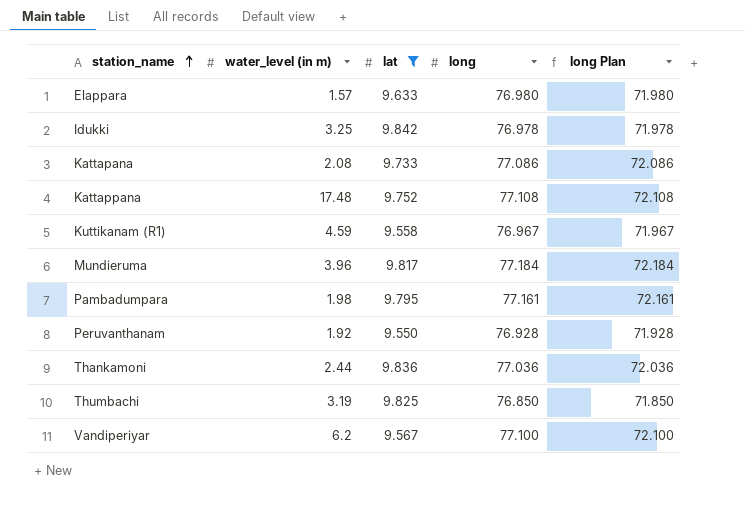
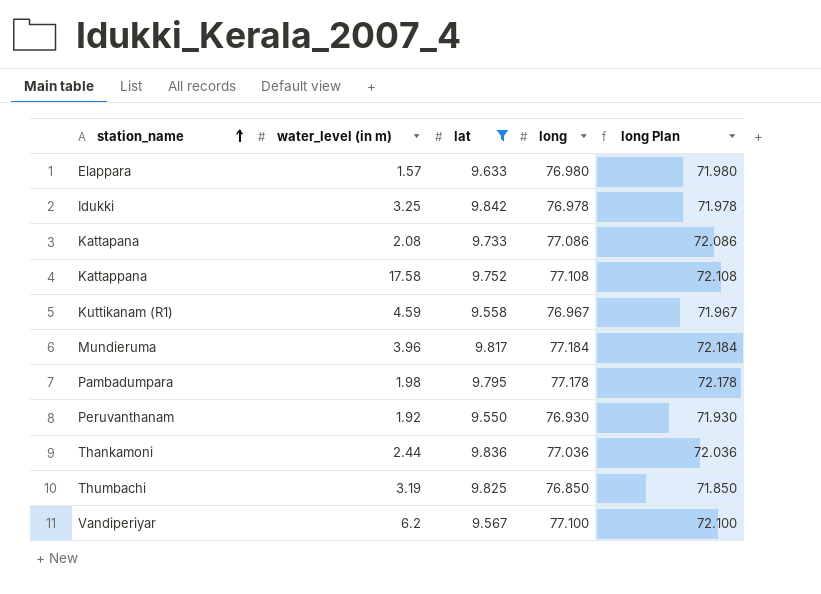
Kattappana | water_level (in m): 17.48 -> 17.58
Pambadumpara | long: 77.161 -> 77.178
Pambadumpara | long Plan: 72.161 -> 72.178
Peruvanthanam | long: 76.928 -> 76.930
Peruvanthanam | long Plan: 71.928 -> 71.930

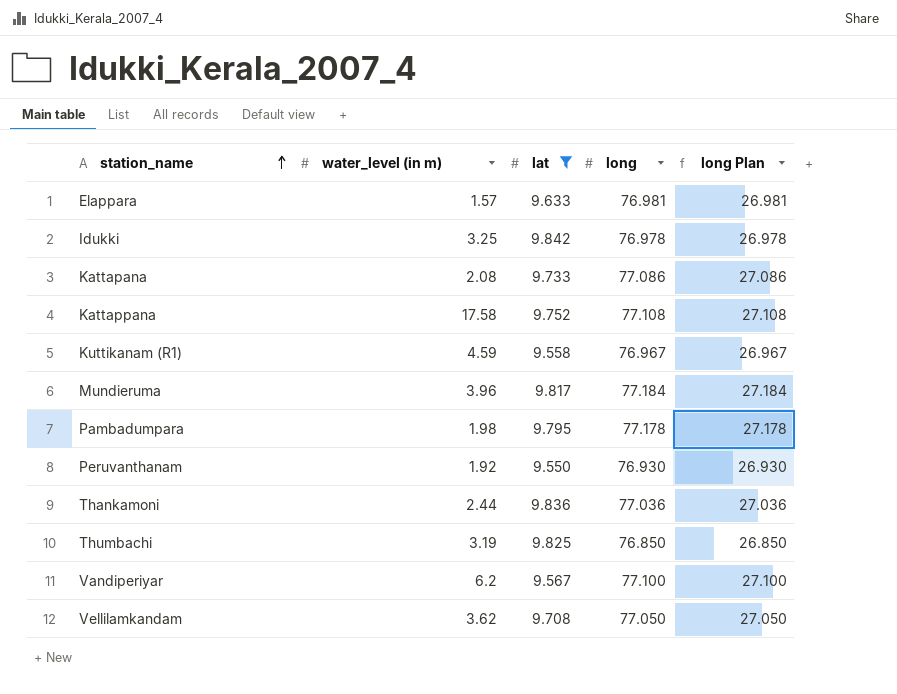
column long Plan | formula: [long] - 5 -> [long] - 50
Elappara | long: 76.980 -> 76.981
row Vellilamkandam: none -> 3.62 | 9.708 | 77.050 | 27.050

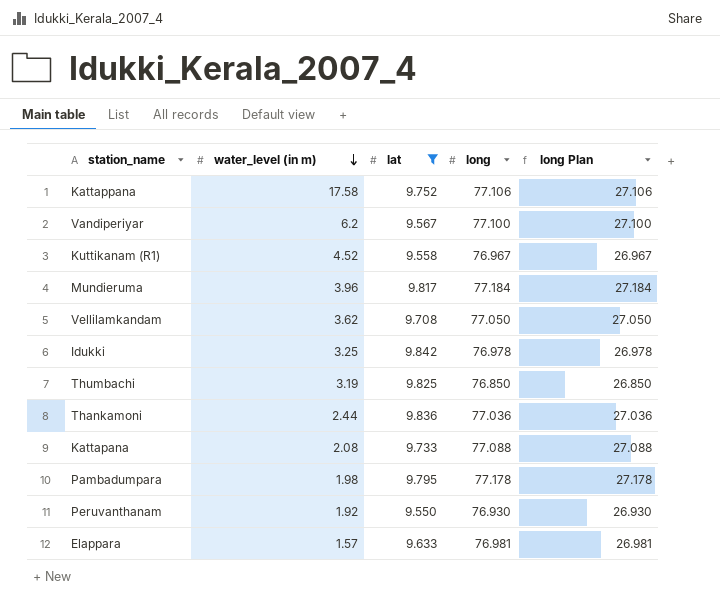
row order: station_name ascending -> water_level (in m) descending
Kattappana | long: 77.108 -> 77.106
Kattappana | long Plan: 27.108 -> 27.106
Kuttikanam (R1) | water_level (in m): 4.59 -> 4.52
Kattapana | long: 77.086 -> 77.088
Kattapana | long Plan: 27.086 -> 27.088

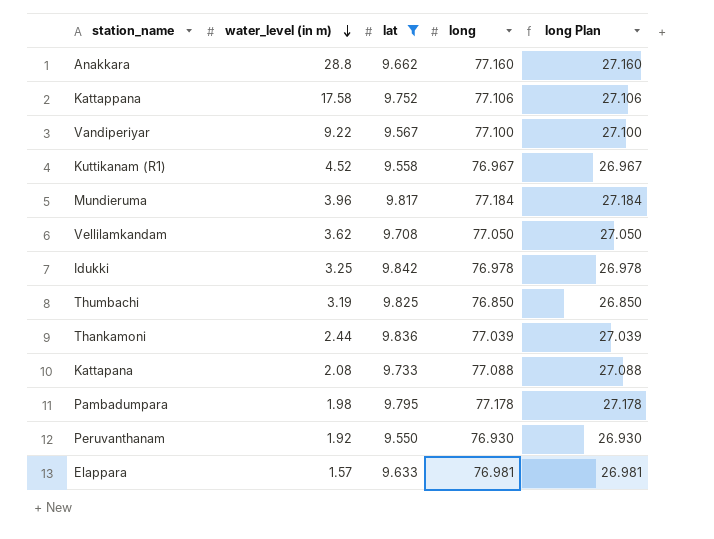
row Anakkara: none -> 28.8 | 9.662 | 77.160 | 27.160
Vandiperiyar | water_level (in m): 6.2 -> 9.22
Thankamoni | long: 77.036 -> 77.039
Thankamoni | long Plan: 27.036 -> 27.039

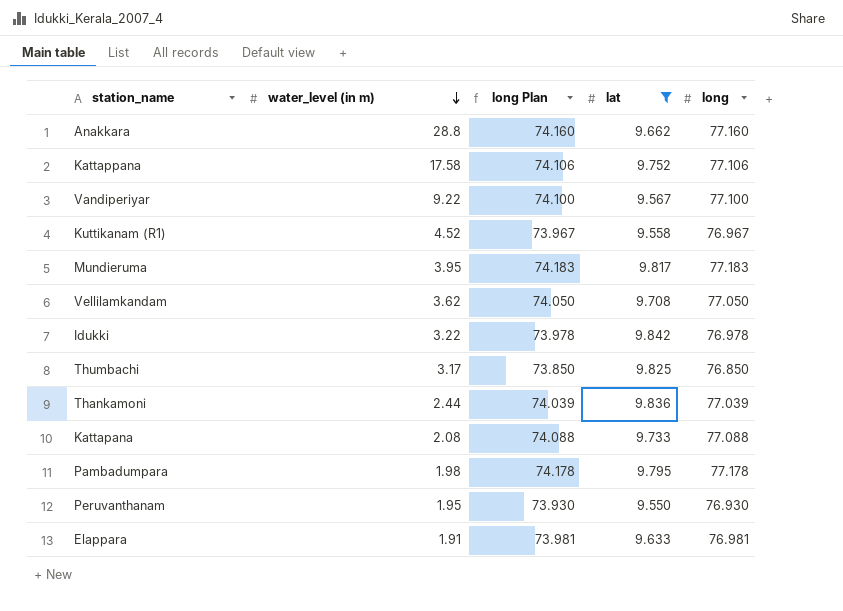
column long Plan | formula: [long] - 50 -> [long] - 3
column long Plan | position: 5 -> 3
Mundieruma | water_level (in m): 3.96 -> 3.95
Mundieruma | long: 77.184 -> 77.183
Idukki | water_level (in m): 3.25 -> 3.22
Thumbachi | water_level (in m): 3.19 -> 3.17
Peruvanthanam | water_level (in m): 1.92 -> 1.95
Elappara | water_level (in m): 1.57 -> 1.91

